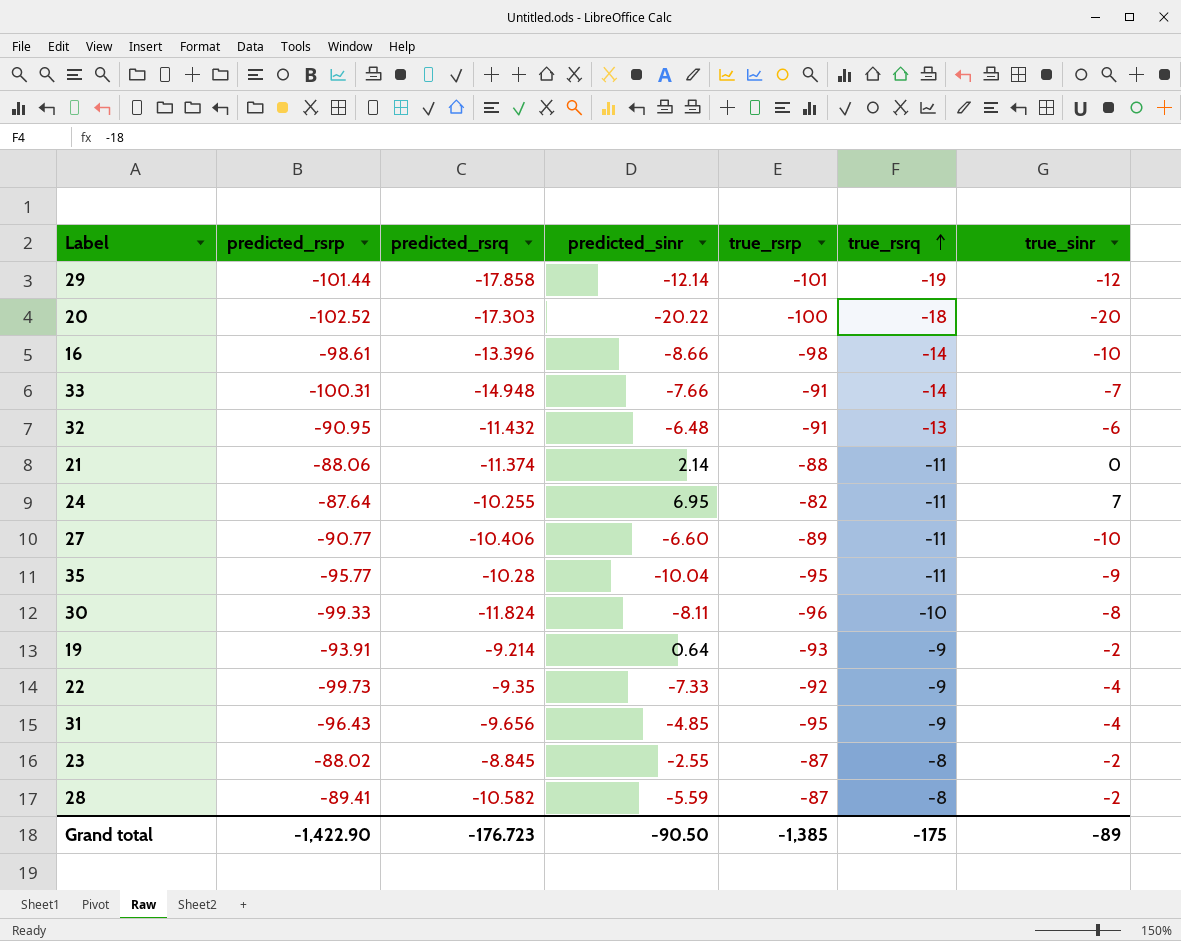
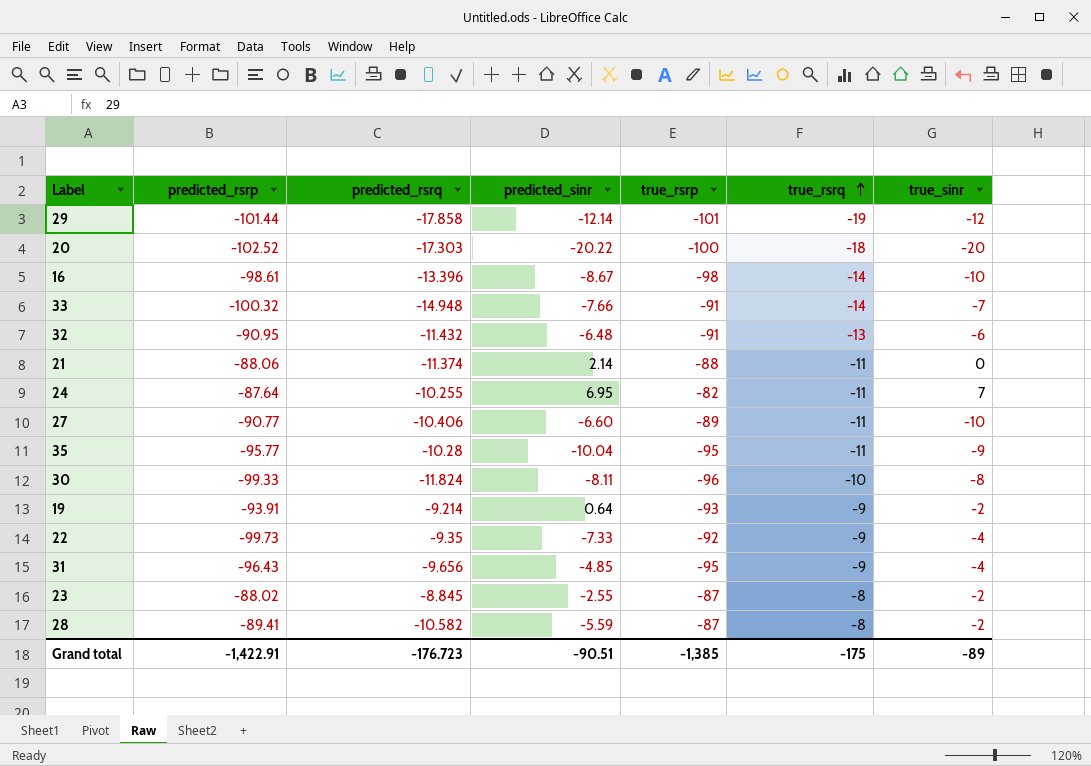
16 | predicted_sinr: -8.66 -> -8.67
33 | predicted_rsrp: -100.31 -> -100.32
Grand total | predicted_rsrp: -1,422.90 -> -1,422.91
Grand total | predicted_sinr: -90.50 -> -90.51

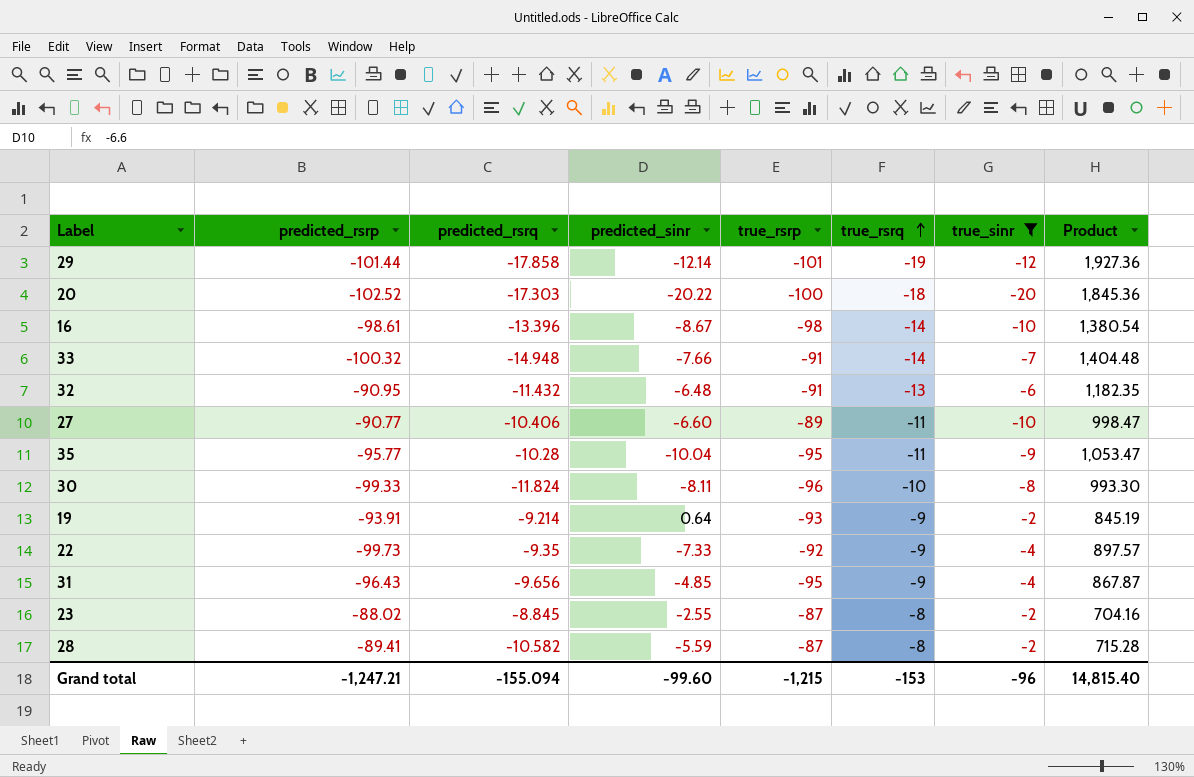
filter: none -> true_sinr <= -2
column Product | formula: none -> [predicted_rsrp] * [true_rsrq]
Grand total | predicted_rsrp: -1,422.91 -> -1,247.21
Grand total | predicted_rsrq: -176.723 -> -155.094
Grand total | predicted_sinr: -90.51 -> -99.60
Grand total | true_rsrp: -1,385 -> -1,215
Grand total | true_rsrq: -175 -> -153
Grand total | true_sinr: -89 -> -96

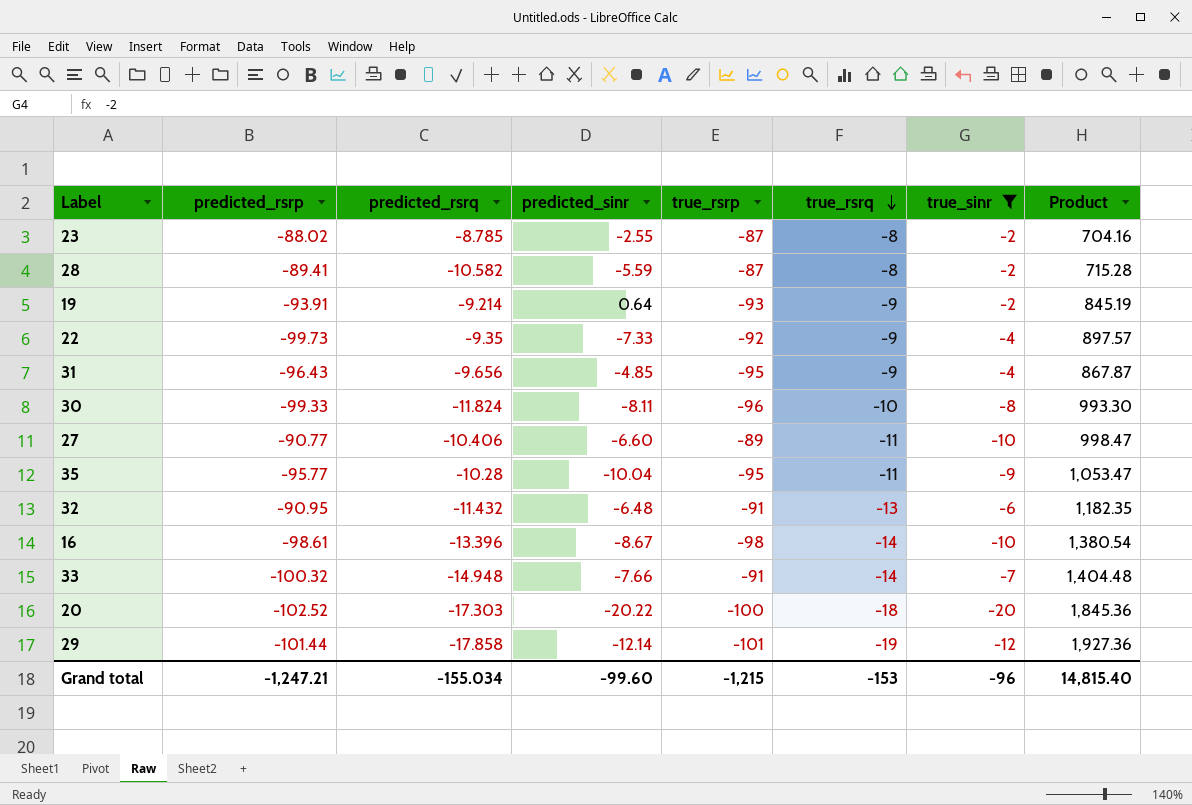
row order: true_rsrq ascending -> true_rsrq descending
23 | predicted_rsrq: -8.845 -> -8.785
Grand total | predicted_rsrq: -155.094 -> -155.034

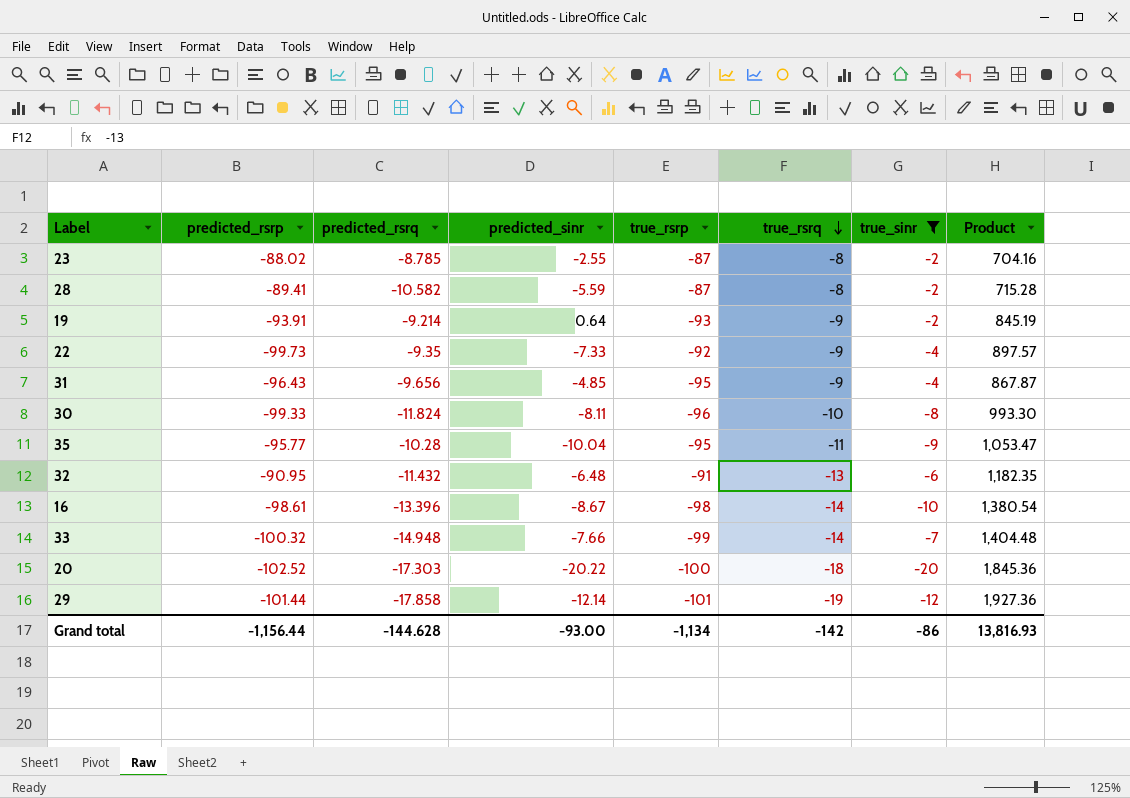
row 27: -90.77 | -10.406 | -6.60 | -89 | -11 | -10 | 998.47 -> none
33 | true_rsrp: -91 -> -99
Grand total | predicted_rsrp: -1,247.21 -> -1,156.44
Grand total | predicted_rsrq: -155.034 -> -144.628
Grand total | predicted_sinr: -99.60 -> -93.00
Grand total | true_rsrp: -1,215 -> -1,134
Grand total | true_rsrq: -153 -> -142
Grand total | true_sinr: -96 -> -86
Grand total | Product: 14,815.40 -> 13,816.93

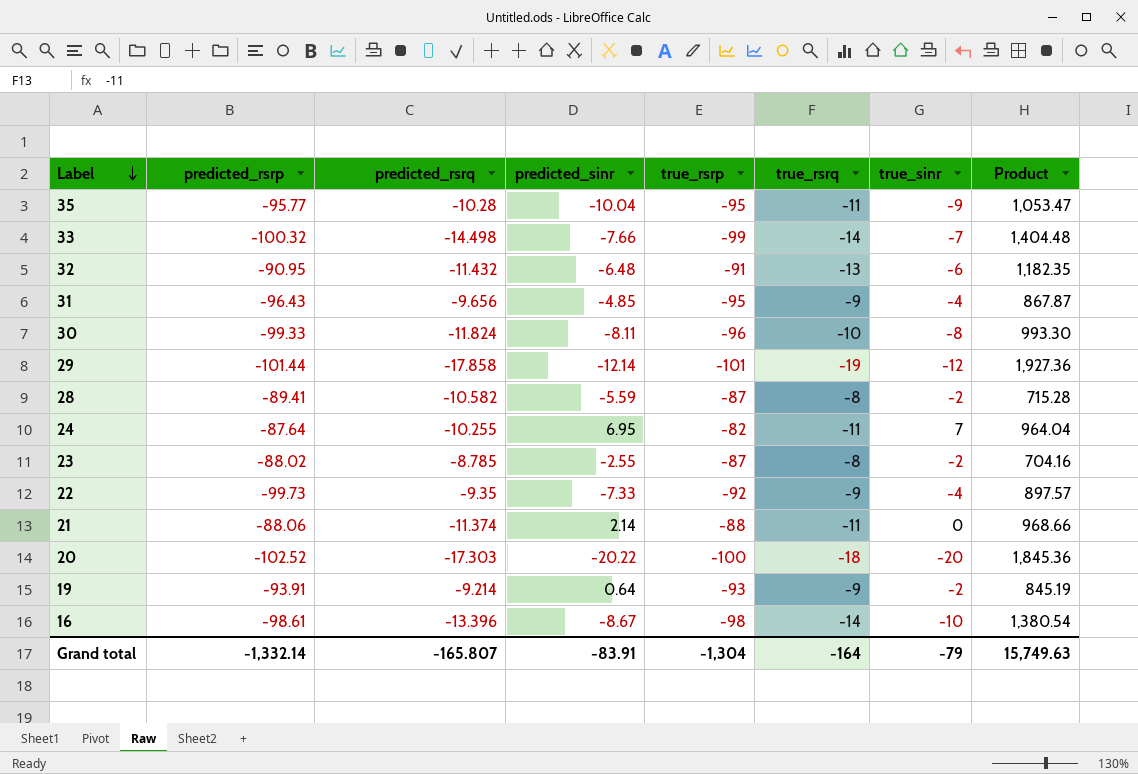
filter: true_sinr <= -2 -> none
row order: true_rsrq descending -> Label descending
33 | predicted_rsrq: -14.948 -> -14.498
Grand total | predicted_rsrp: -1,156.44 -> -1,332.14
Grand total | predicted_rsrq: -144.628 -> -165.807
Grand total | predicted_sinr: -93.00 -> -83.91
Grand total | true_rsrp: -1,134 -> -1,304
Grand total | true_rsrq: -142 -> -164
Grand total | true_sinr: -86 -> -79
Grand total | Product: 13,816.93 -> 15,749.63

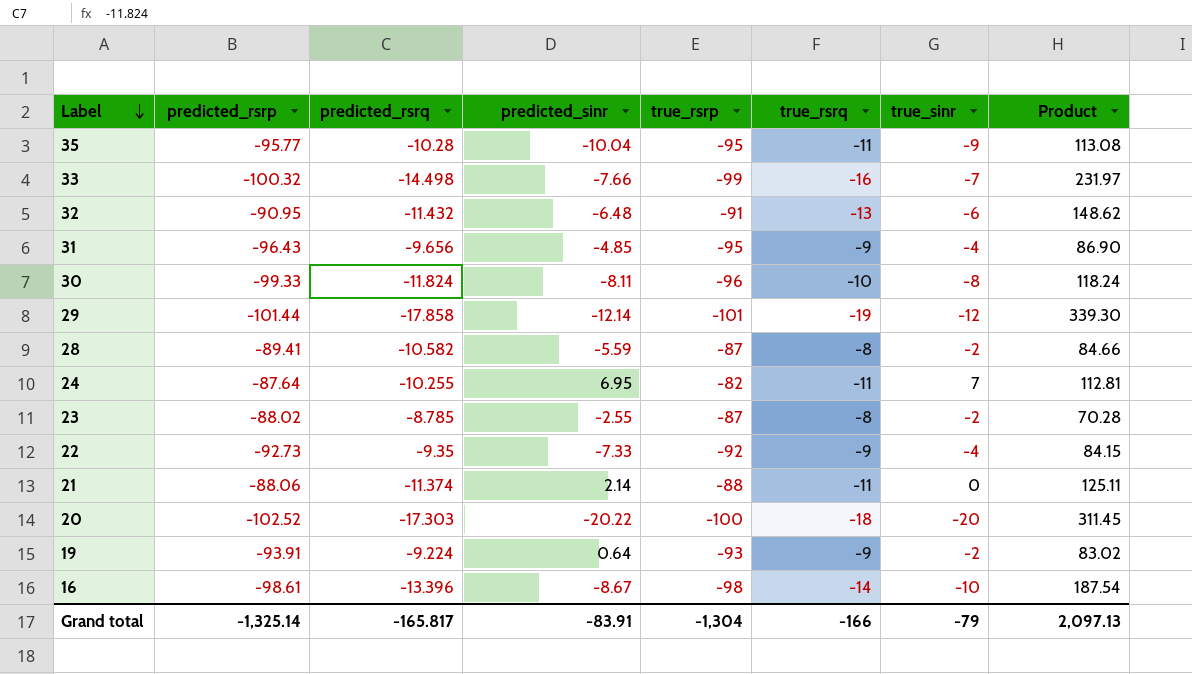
column Product | formula: [predicted_rsrp] * [true_rsrq] -> [predicted_rsrq] * [true_rsrq]
33 | true_rsrq: -14 -> -16
22 | predicted_rsrp: -99.73 -> -92.73
19 | predicted_rsrq: -9.214 -> -9.224
Grand total | predicted_rsrp: -1,332.14 -> -1,325.14
Grand total | predicted_rsrq: -165.807 -> -165.817
Grand total | true_rsrq: -164 -> -166
Grand total | Product: 15,749.63 -> 2,097.13

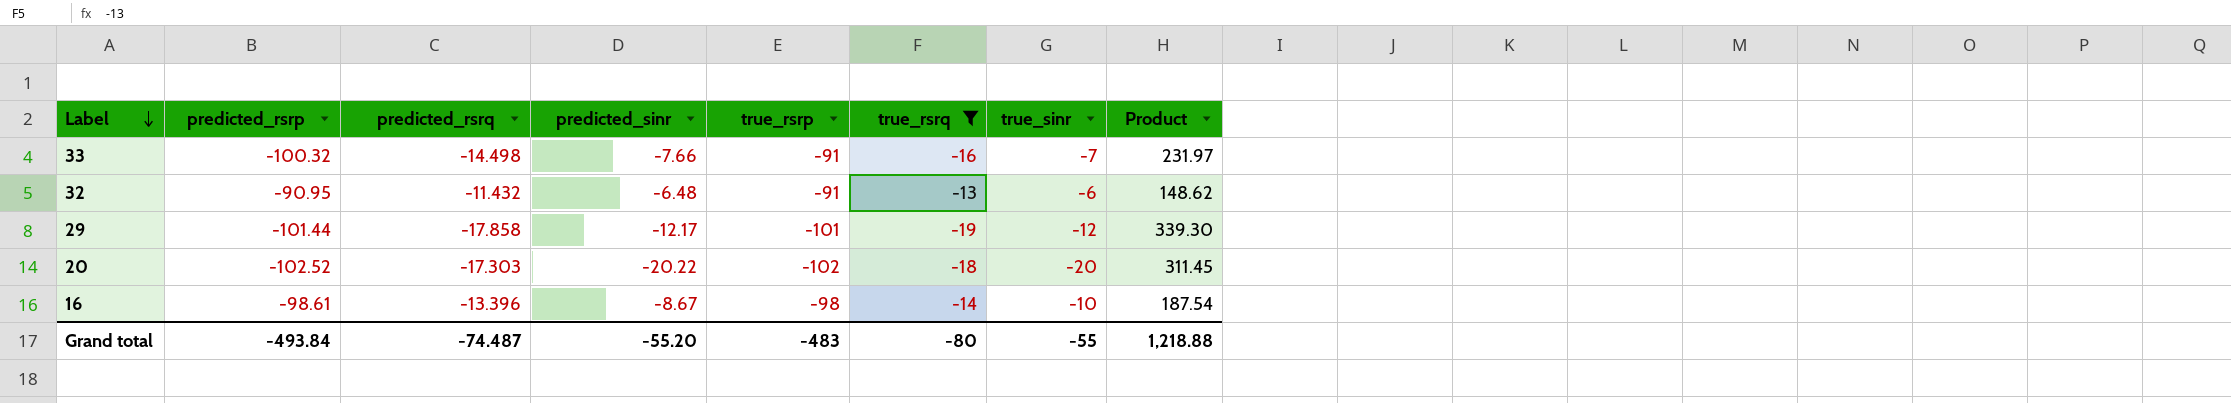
filter: none -> true_rsrq <= -13
33 | true_rsrp: -99 -> -91
29 | predicted_sinr: -12.14 -> -12.17
20 | true_rsrp: -100 -> -102
Grand total | predicted_rsrp: -1,325.14 -> -493.84
Grand total | predicted_rsrq: -165.817 -> -74.487
Grand total | predicted_sinr: -83.91 -> -55.20
Grand total | true_rsrp: -1,304 -> -483
Grand total | true_rsrq: -166 -> -80
Grand total | true_sinr: -79 -> -55
Grand total | Product: 2,097.13 -> 1,218.88

